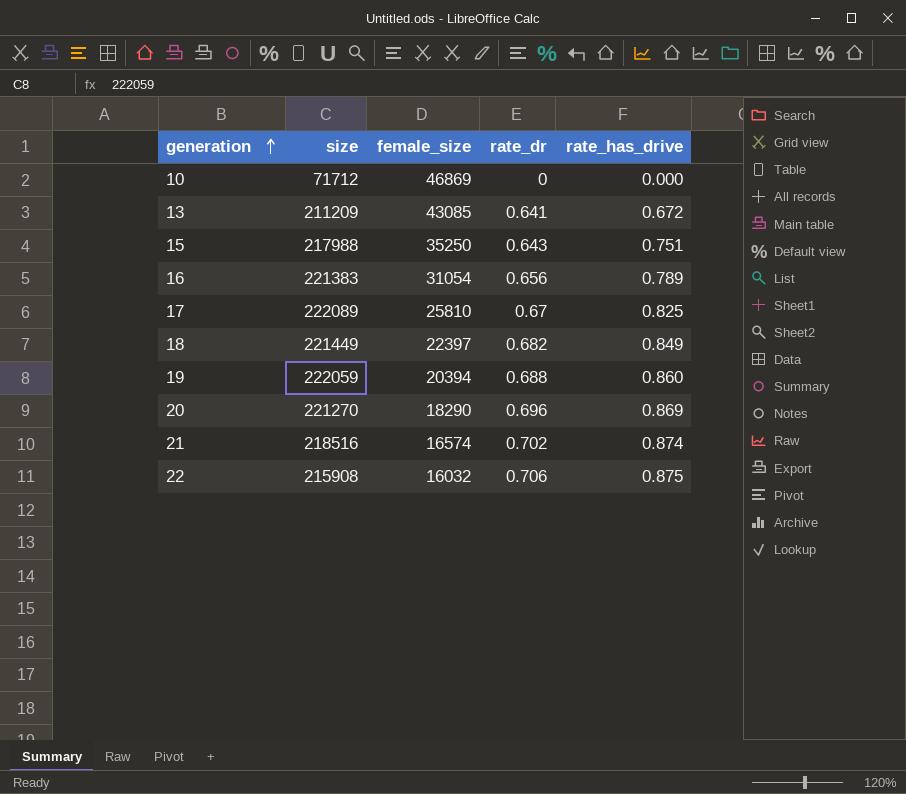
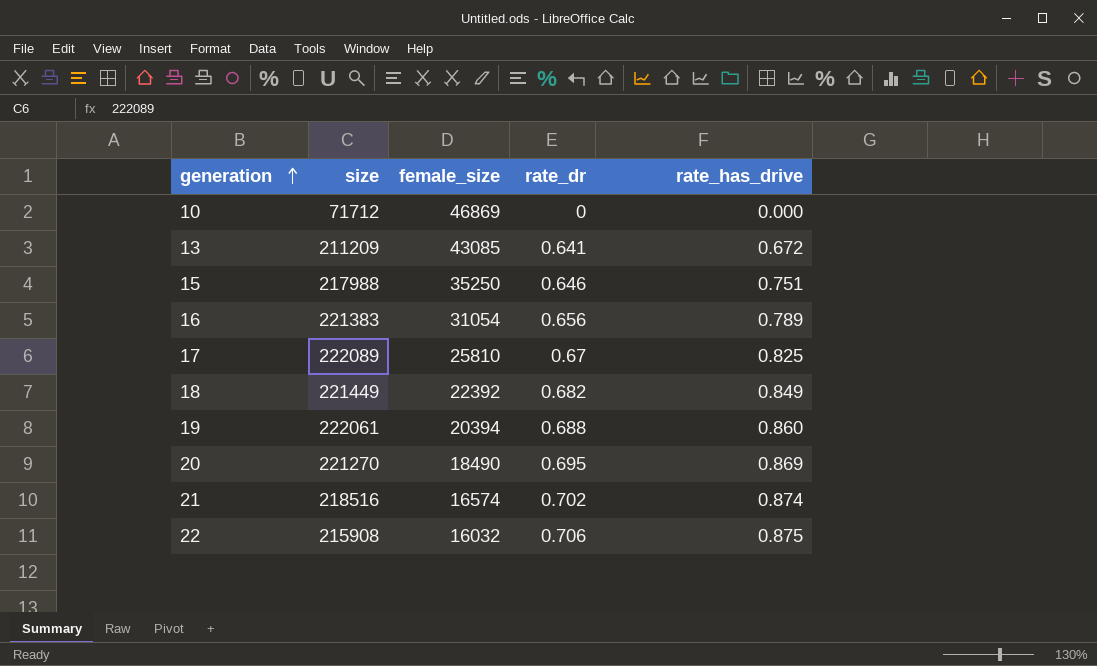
15 | rate_dr: 0.643 -> 0.646
18 | female_size: 22397 -> 22392
19 | size: 222059 -> 222061
20 | female_size: 18290 -> 18490
20 | rate_dr: 0.696 -> 0.695

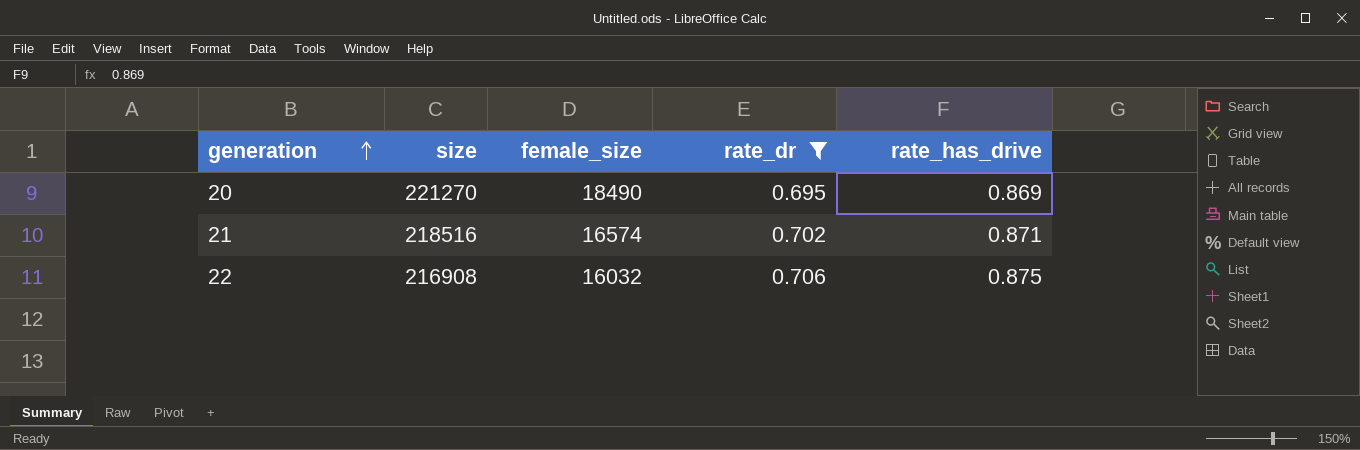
filter: none -> rate_dr >= 0.695
21 | rate_has_drive: 0.874 -> 0.871
22 | size: 215908 -> 216908

